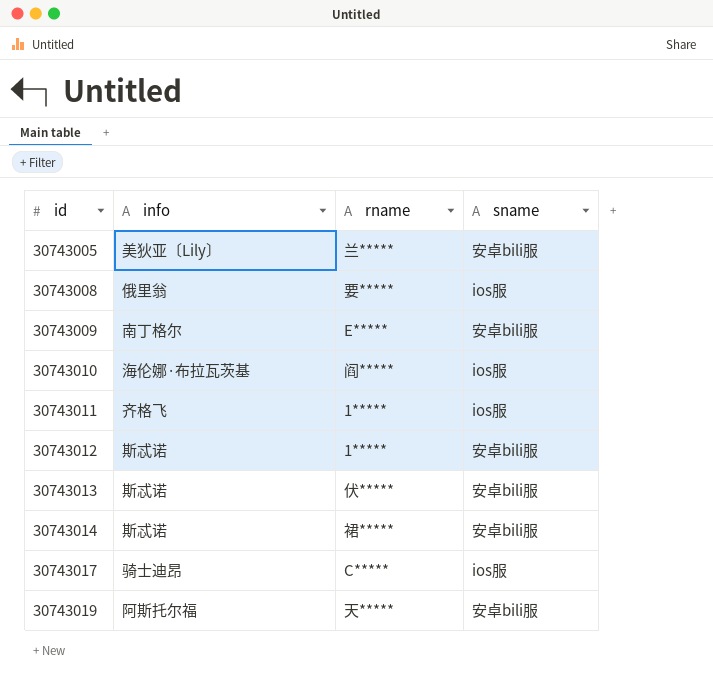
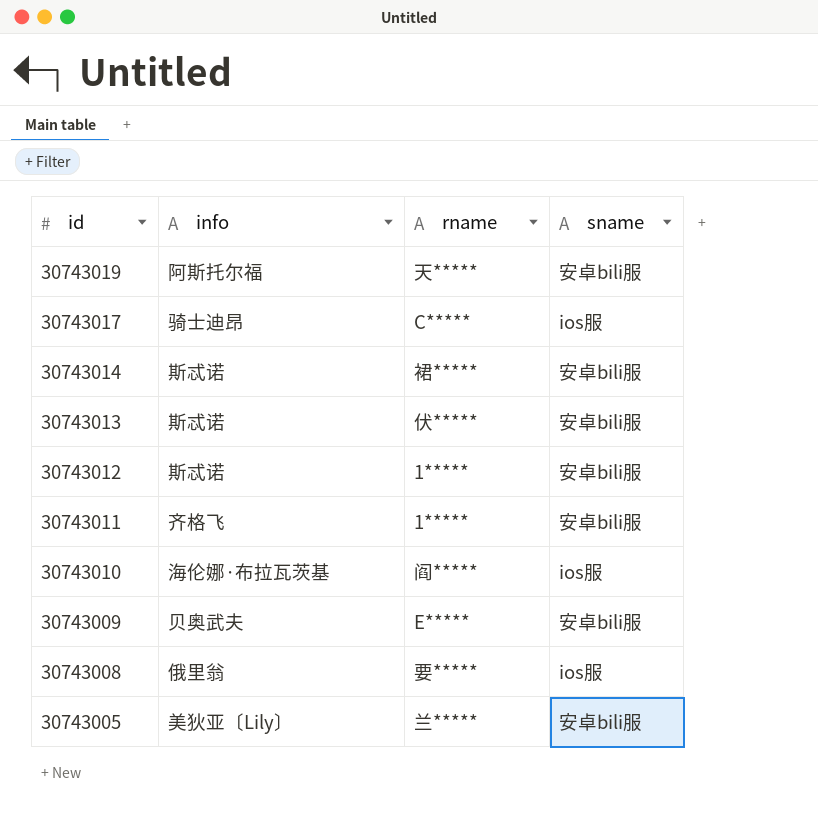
row order: id ascending -> id descending
30743011 | sname: ios服 -> 安卓bili服
30743009 | info: 南丁格尔 -> 贝奥武夫

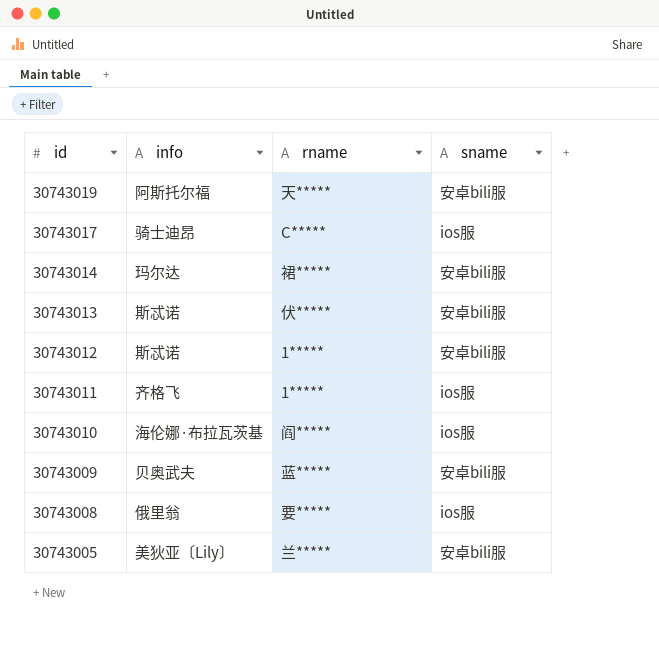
30743014 | info: 斯忒诺 -> 玛尔达
30743011 | sname: 安卓bili服 -> ios服
30743009 | rname: E***** -> 蓝*****

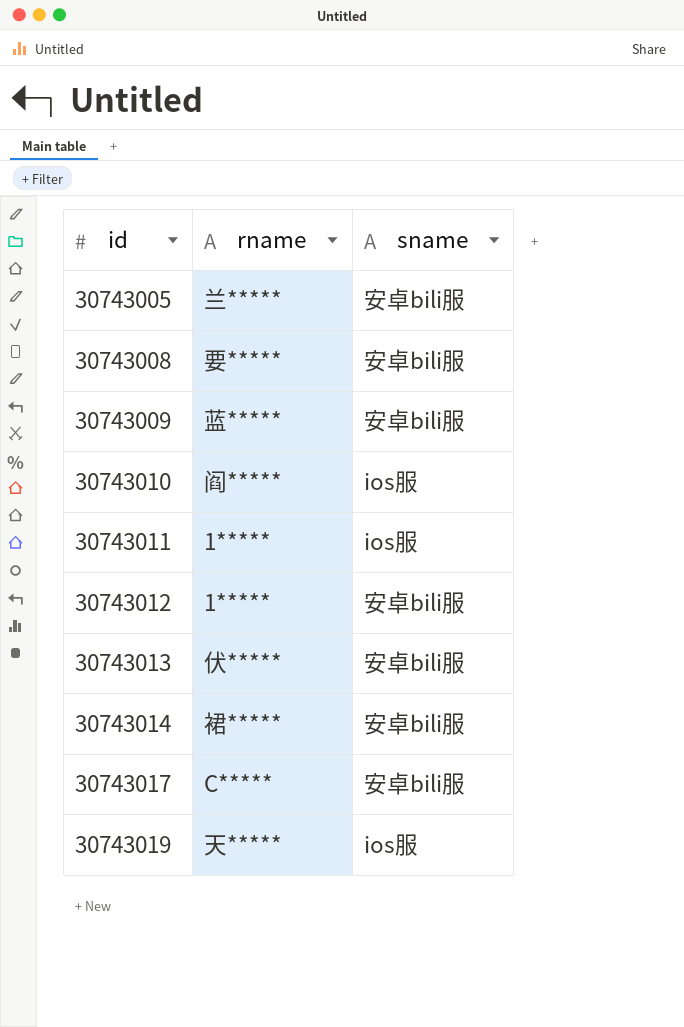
row order: id descending -> id ascending
column info | position: 2 -> none
30743008 | sname: ios服 -> 安卓bili服
30743017 | sname: ios服 -> 安卓bili服
30743019 | sname: 安卓bili服 -> ios服

